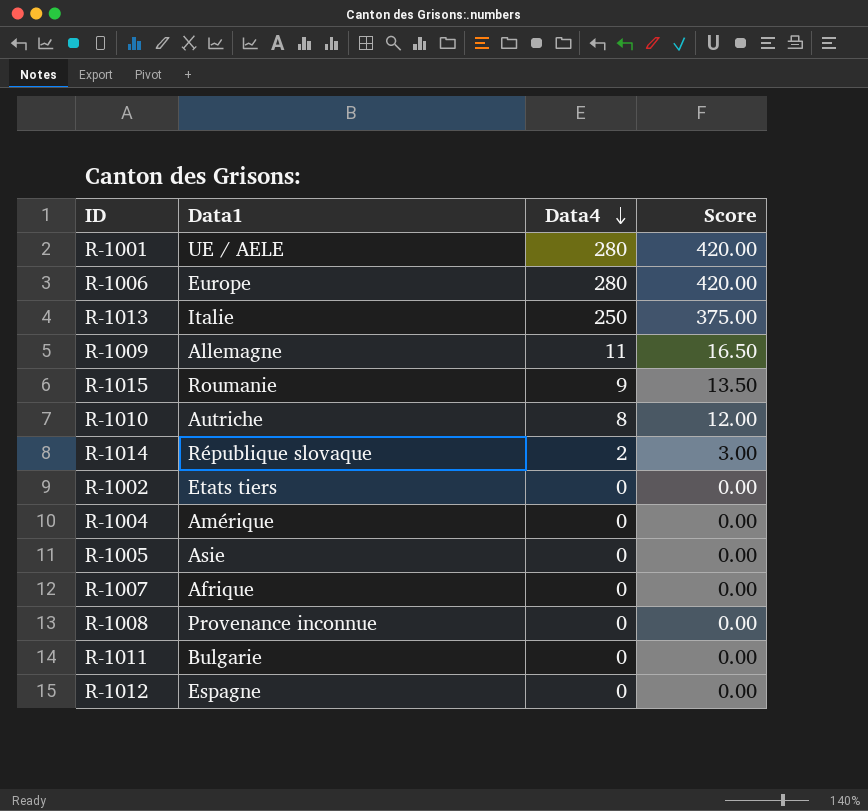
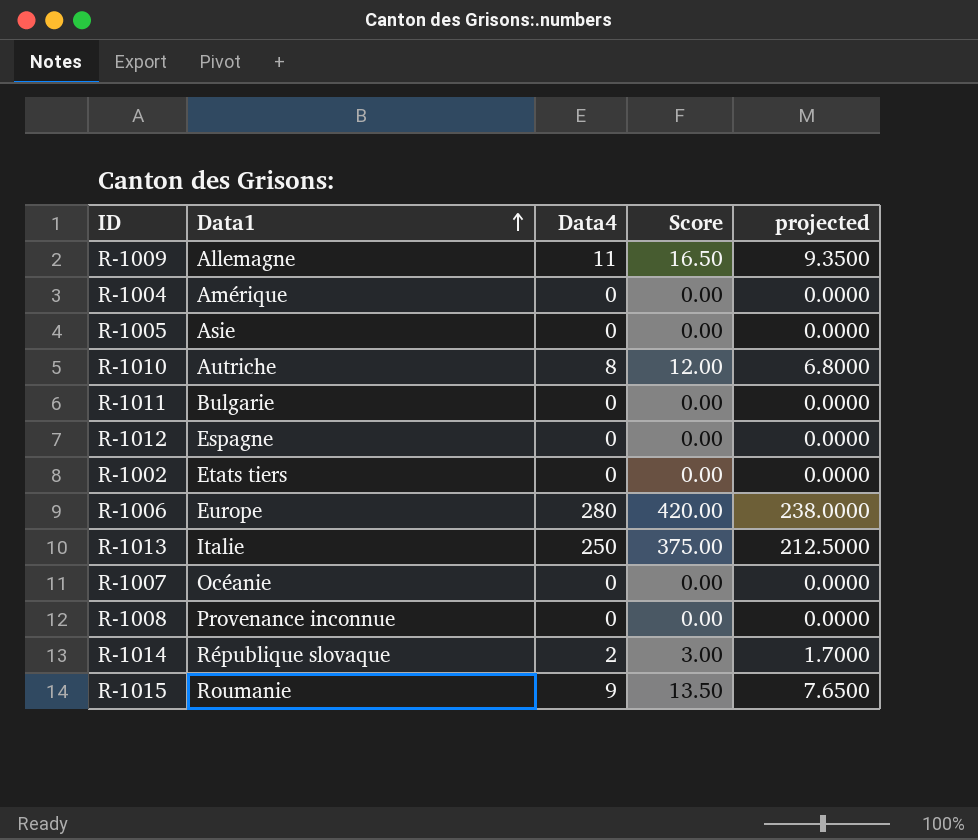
row order: Data4 descending -> Data1 ascending
column projected | formula: none -> [Data4] * 0.85
row R-1001: UE / AELE | 280 | 420.00 -> none
R-1007 | Data1: Afrique -> Océanie

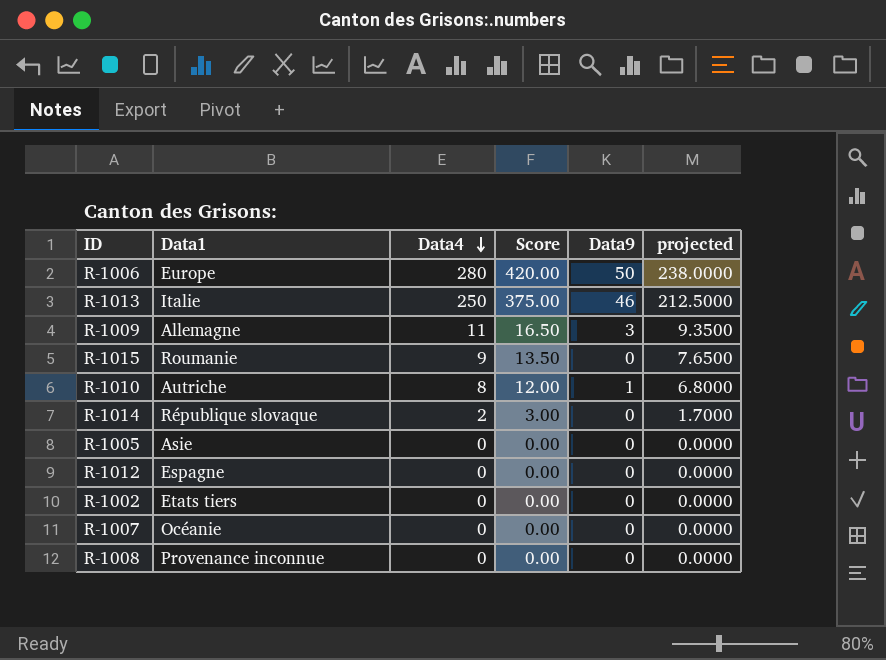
row order: Data1 ascending -> Data4 descending
column Data9 | position: none -> 5
row R-1004: Amérique | 0 | 0.00 | 0.0000 -> none
row R-1011: Bulgarie | 0 | 0.00 | 0.0000 -> none

